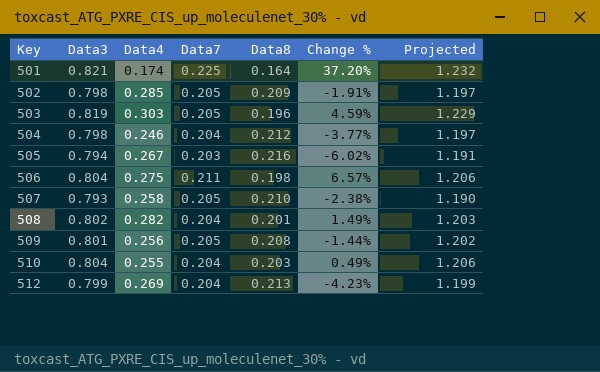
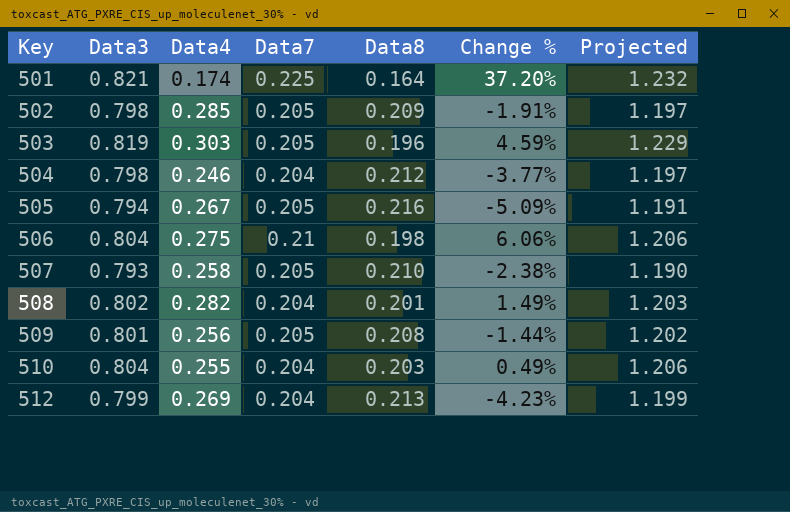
505 | Data7: 0.203 -> 0.205
505 | Change %: -6.02% -> -5.09%
506 | Data7: 0.211 -> 0.21
506 | Change %: 6.57% -> 6.06%

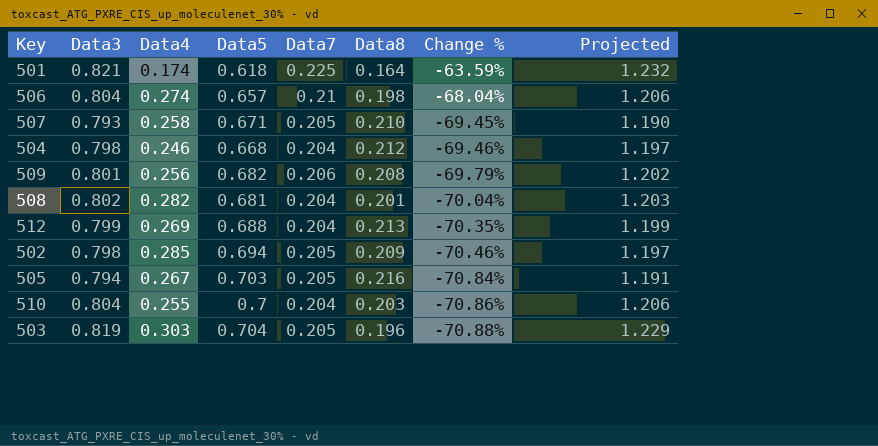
row order: Key ascending -> Change % descending
column Data5 | position: none -> 4
column Change % | formula: ([Data7] - [Data8]) / [Data8] -> ([Data7] - [Data5]) / [Data5]
506 | Data4: 0.275 -> 0.274
509 | Data7: 0.205 -> 0.206

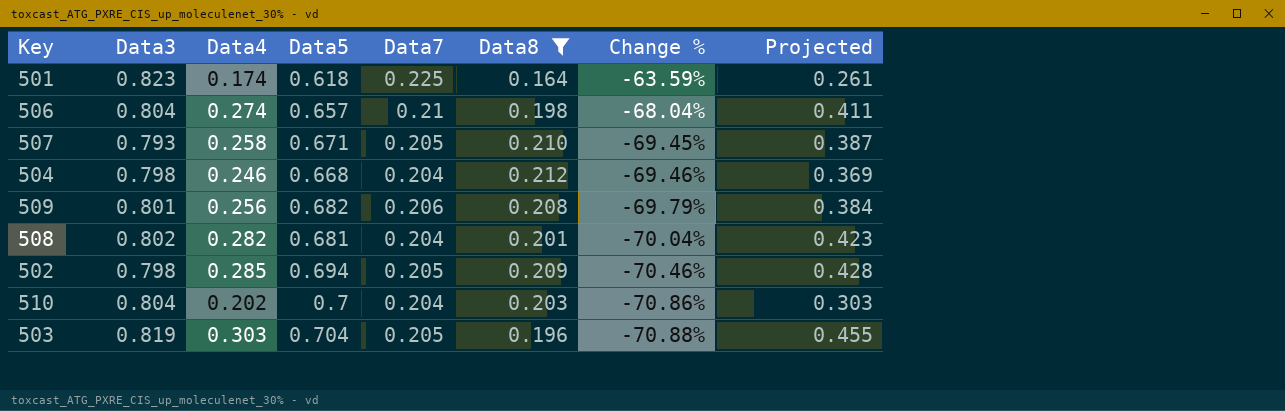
filter: none -> Data8 <= 0.212
column Projected | formula: [Data3] * 1.5 -> [Data4] * 1.5
501 | Data3: 0.821 -> 0.823
510 | Data4: 0.255 -> 0.202

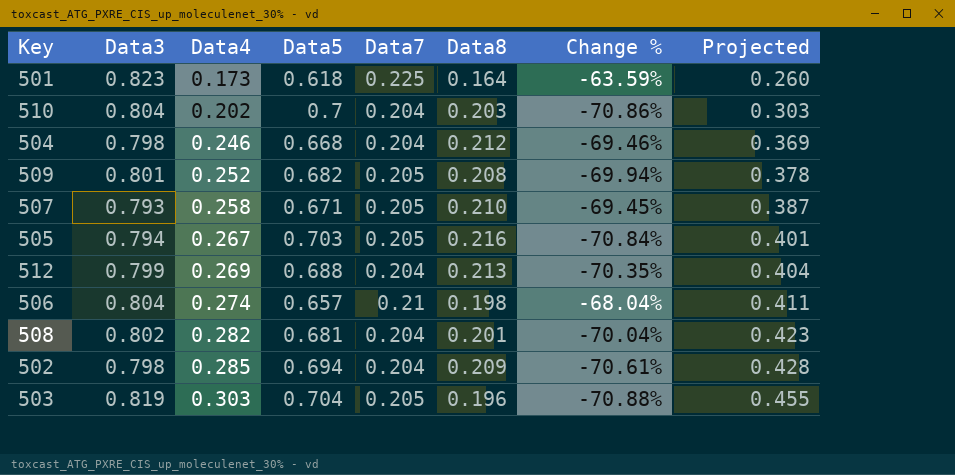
filter: Data8 <= 0.212 -> none
row order: Change % descending -> Data4 ascending
501 | Data4: 0.174 -> 0.173
501 | Projected: 0.261 -> 0.260
509 | Data4: 0.256 -> 0.252
509 | Data7: 0.206 -> 0.205
509 | Change %: -69.79% -> -69.94%
509 | Projected: 0.384 -> 0.378
502 | Data7: 0.205 -> 0.204
502 | Change %: -70.46% -> -70.61%

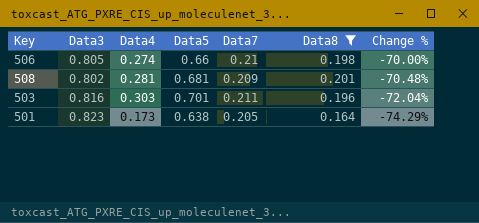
filter: none -> Data8 <= 0.201
row order: Data4 ascending -> Change % descending
column Projected | formula: [Data4] * 1.5 -> none
column Change % | formula: ([Data7] - [Data5]) / [Data5] -> ([Data8] - [Data5]) / [Data5]
506 | Data3: 0.804 -> 0.805
506 | Data5: 0.657 -> 0.66
508 | Data4: 0.282 -> 0.281
508 | Data7: 0.204 -> 0.209
503 | Data3: 0.819 -> 0.816
503 | Data5: 0.704 -> 0.701
503 | Data7: 0.205 -> 0.211
501 | Data5: 0.618 -> 0.638
501 | Data7: 0.225 -> 0.205

